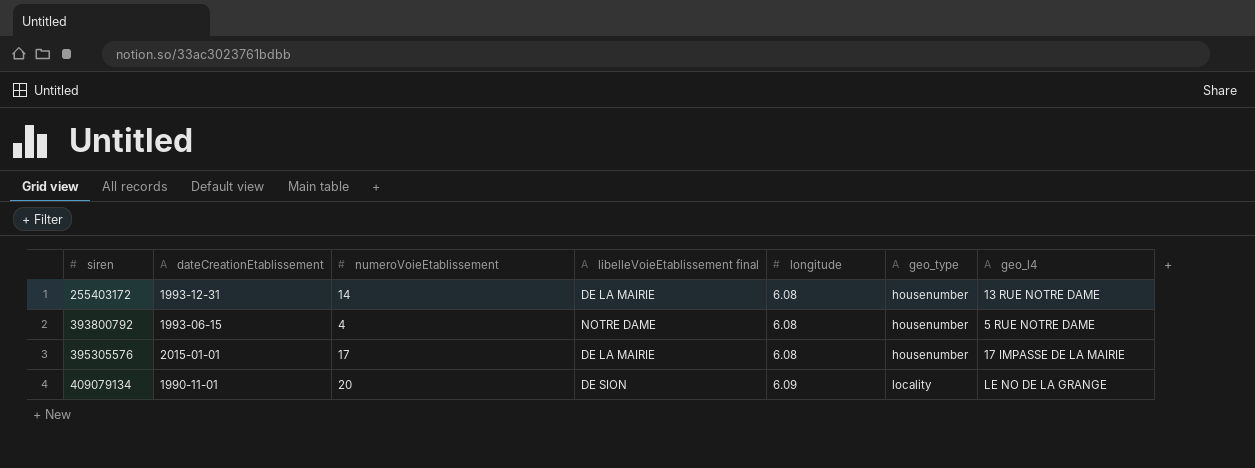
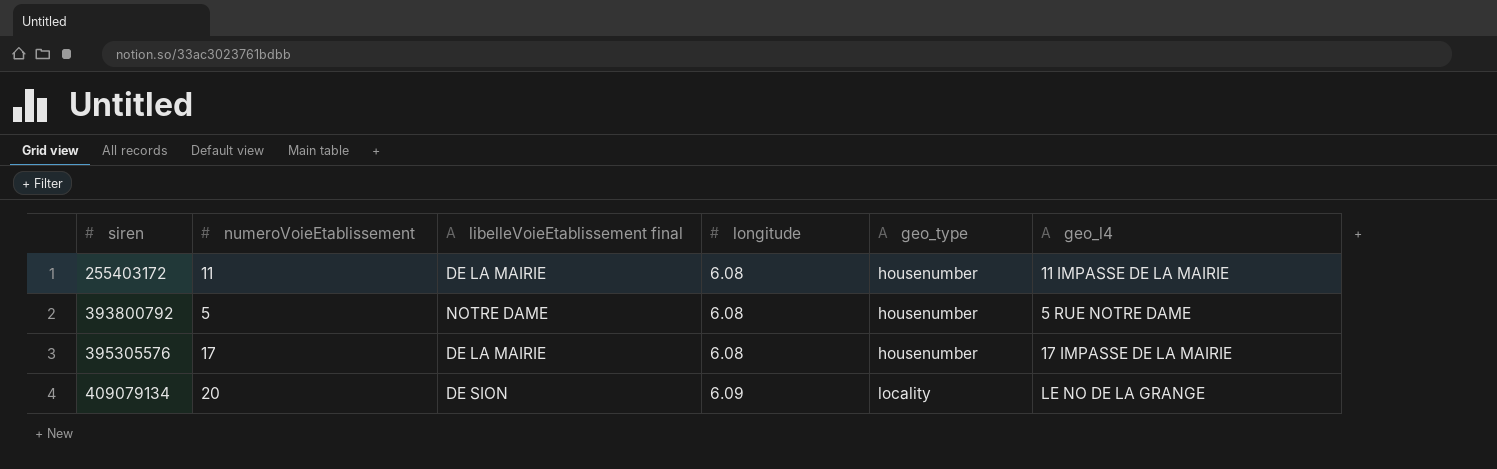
column dateCreationEtablissement | position: 2 -> none
255403172 | numeroVoieEtablissement: 14 -> 11
255403172 | geo_l4: 13 RUE NOTRE DAME -> 11 IMPASSE DE LA MAIRIE
393800792 | numeroVoieEtablissement: 4 -> 5

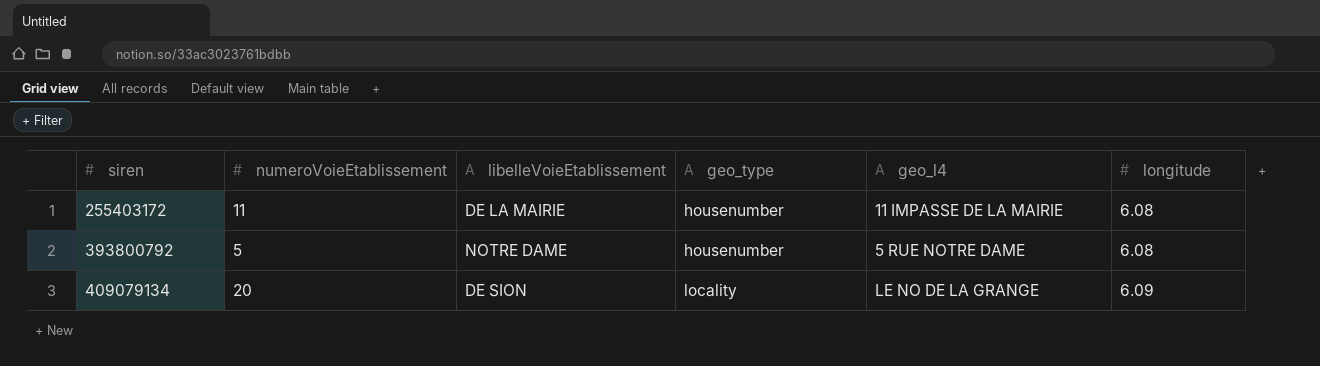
column name: libelleVoieEtablissement final -> libelleVoieEtablissement
column longitude | position: 4 -> 6
row 395305576: 17 | DE LA MAIRIE | 6.08 | housenumber | 17 IMPASSE DE LA MAIRIE -> none

